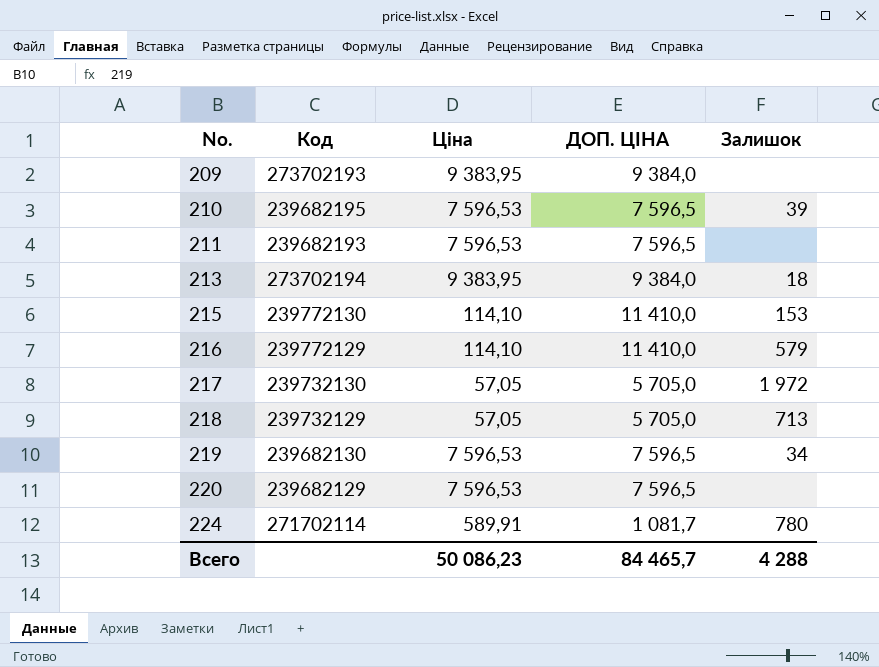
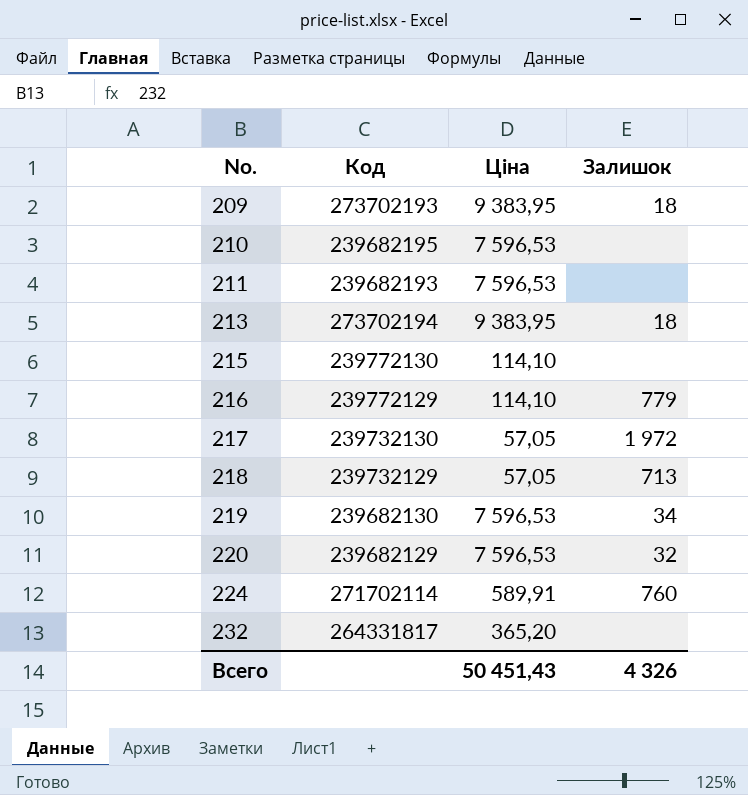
column ДОП. ЦІНА | position: 4 -> none
209 | Залишок: none -> 18
210 | Залишок: 39 -> none
215 | Залишок: 153 -> none
216 | Залишок: 579 -> 779
220 | Залишок: none -> 32
224 | Залишок: 780 -> 760
row 232: none -> 264331817 | 365,20 | none
Всего | Ціна: 50 086,23 -> 50 451,43
Всего | Залишок: 4 288 -> 4 326

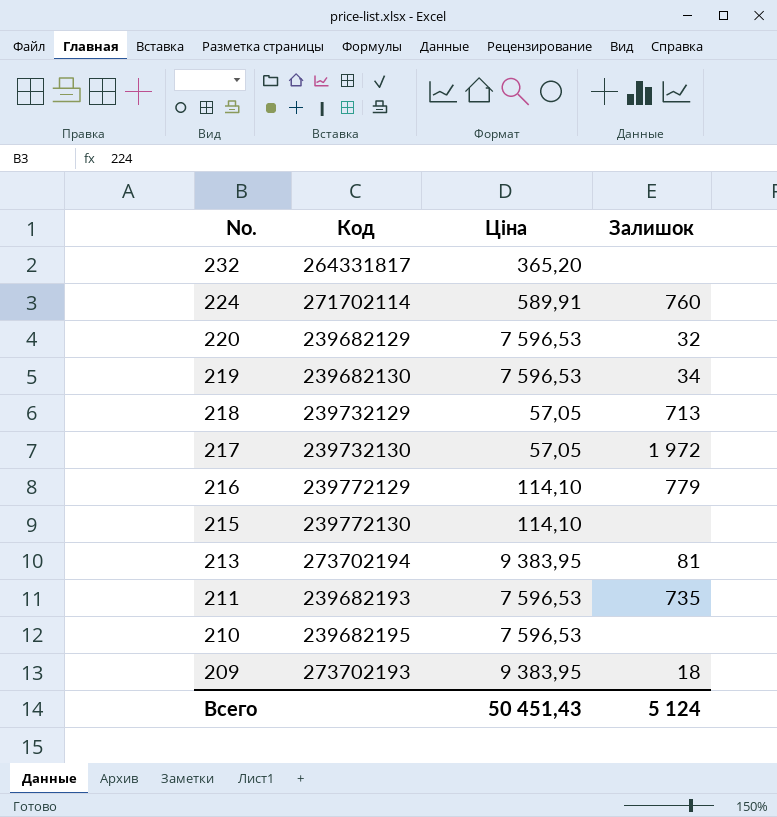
row order: No. ascending -> No. descending
213 | Залишок: 18 -> 81
211 | Залишок: none -> 735
Всего | Залишок: 4 326 -> 5 124

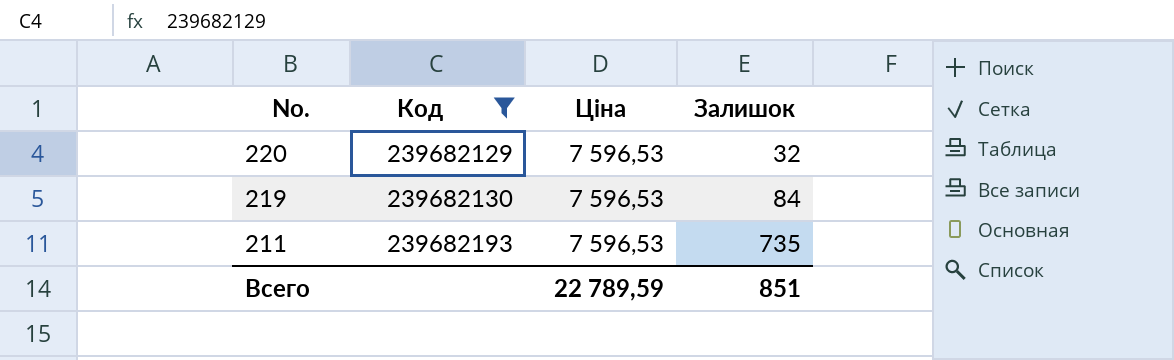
filter: none -> Код <= 239682193
219 | Залишок: 34 -> 84
Всего | Ціна: 50 451,43 -> 22 789,59
Всего | Залишок: 5 124 -> 851

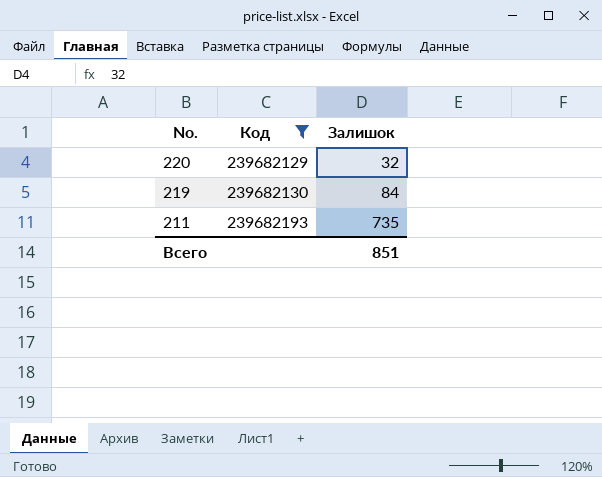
column Ціна | position: 3 -> none

